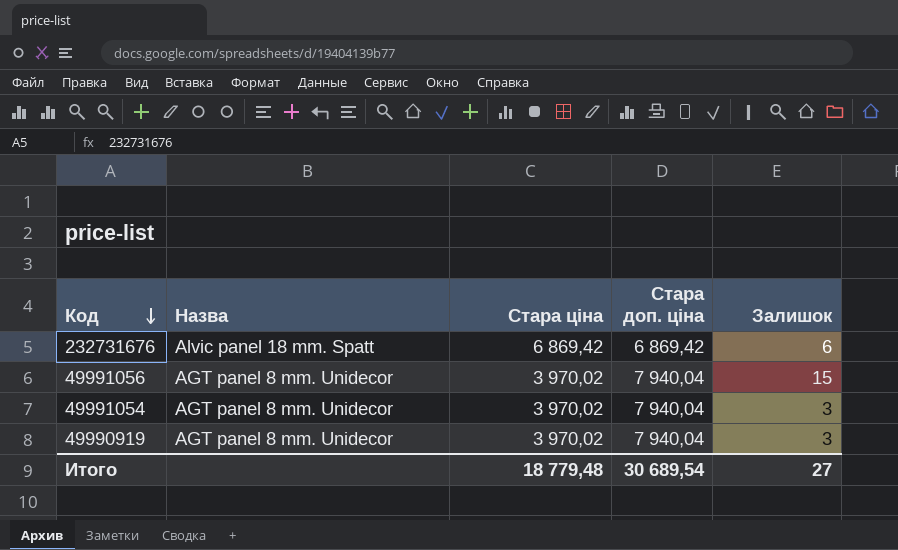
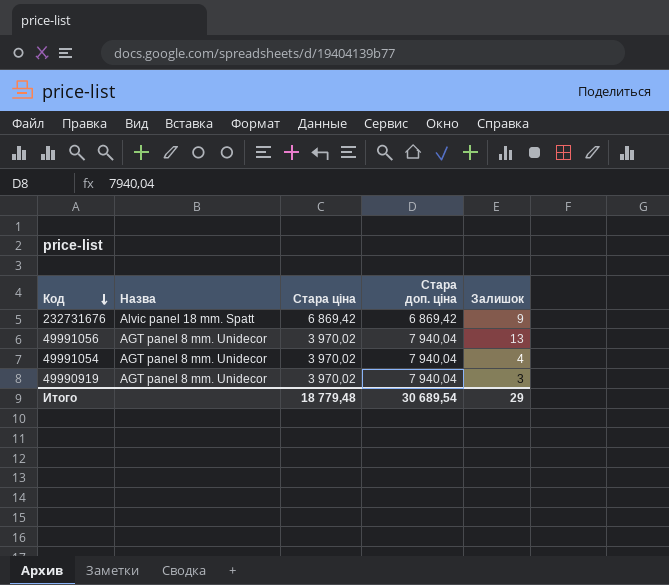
232731676 | Залишок: 6 -> 9
49991056 | Залишок: 15 -> 13
49991054 | Залишок: 3 -> 4
Итого | Залишок: 27 -> 29

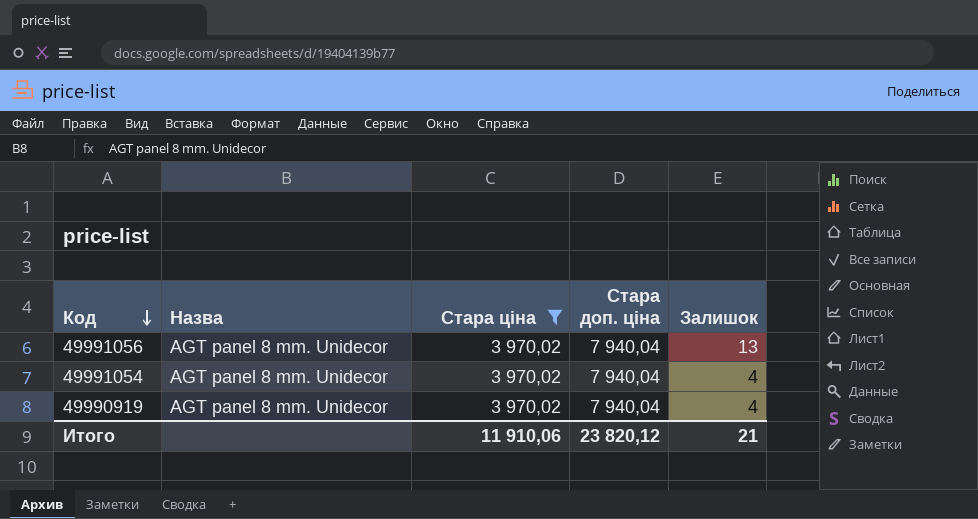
filter: none -> Стара ціна = 3 970,02
49990919 | Залишок: 3 -> 4
Итого | Стара ціна: 18 779,48 -> 11 910,06
Итого | Стара доп. ціна: 30 689,54 -> 23 820,12
Итого | Залишок: 29 -> 21

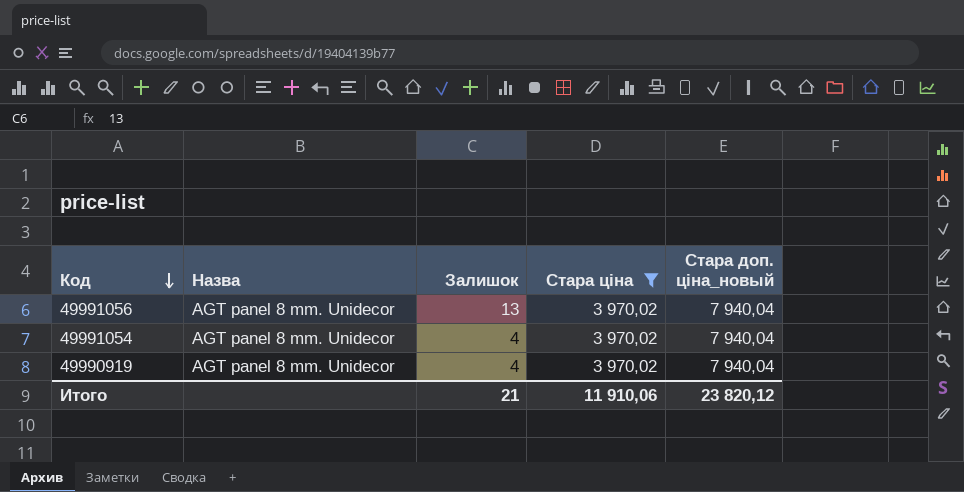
column Залишок | position: 5 -> 3
column name: Стара доп. ціна -> Стара доп. ціна_новый

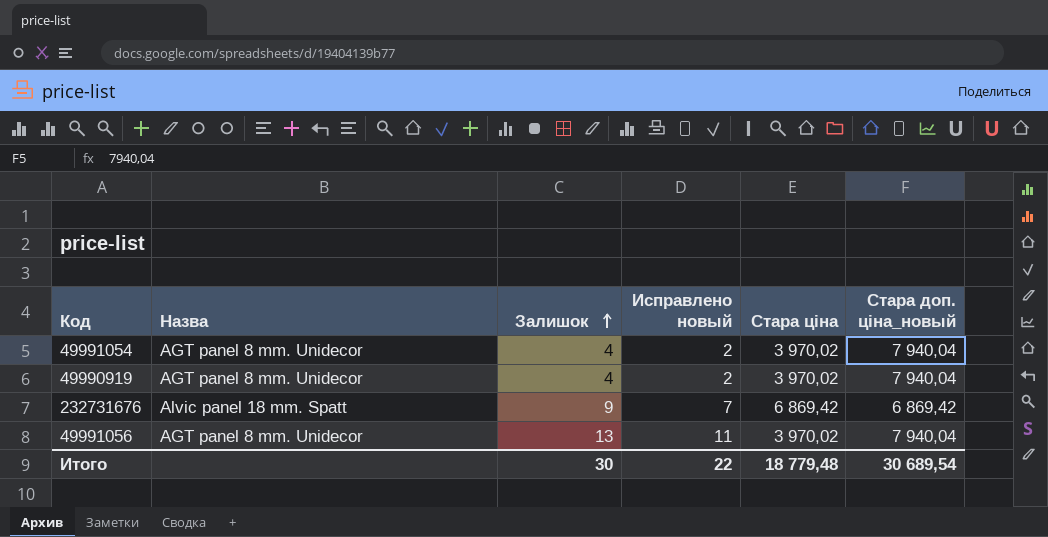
filter: Стара ціна = 3 970,02 -> none
row order: Код descending -> Залишок ascending
column Исправлено новый | formula: none -> [Залишок] - 2
Итого | Залишок: 21 -> 30
Итого | Стара ціна: 11 910,06 -> 18 779,48
Итого | Стара доп. ціна_новый: 23 820,12 -> 30 689,54

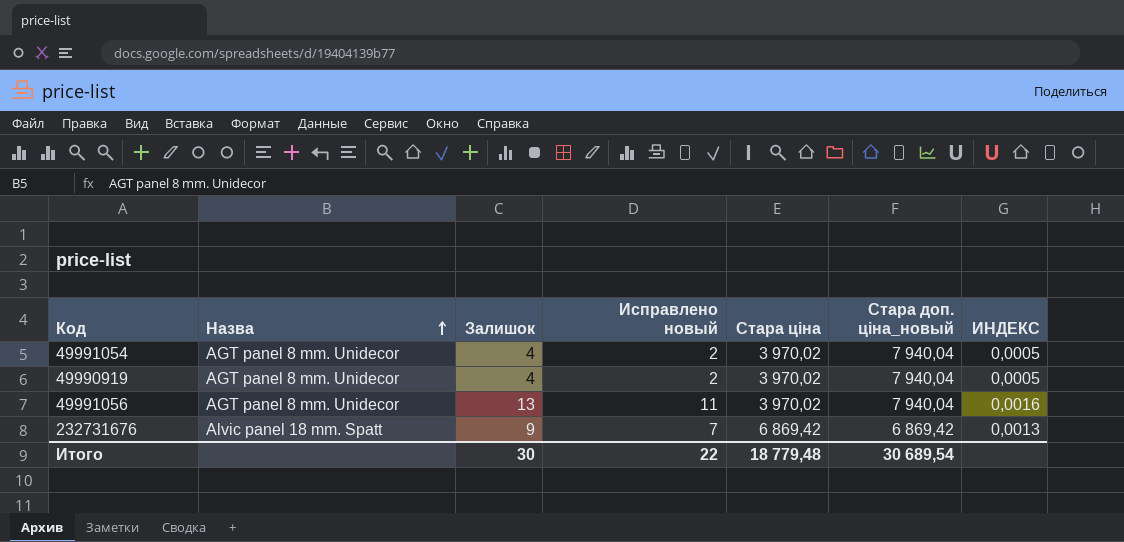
row order: Залишок ascending -> Назва ascending
column ИНДЕКС | formula: none -> [Залишок] / [Стара доп. ціна_новый]

